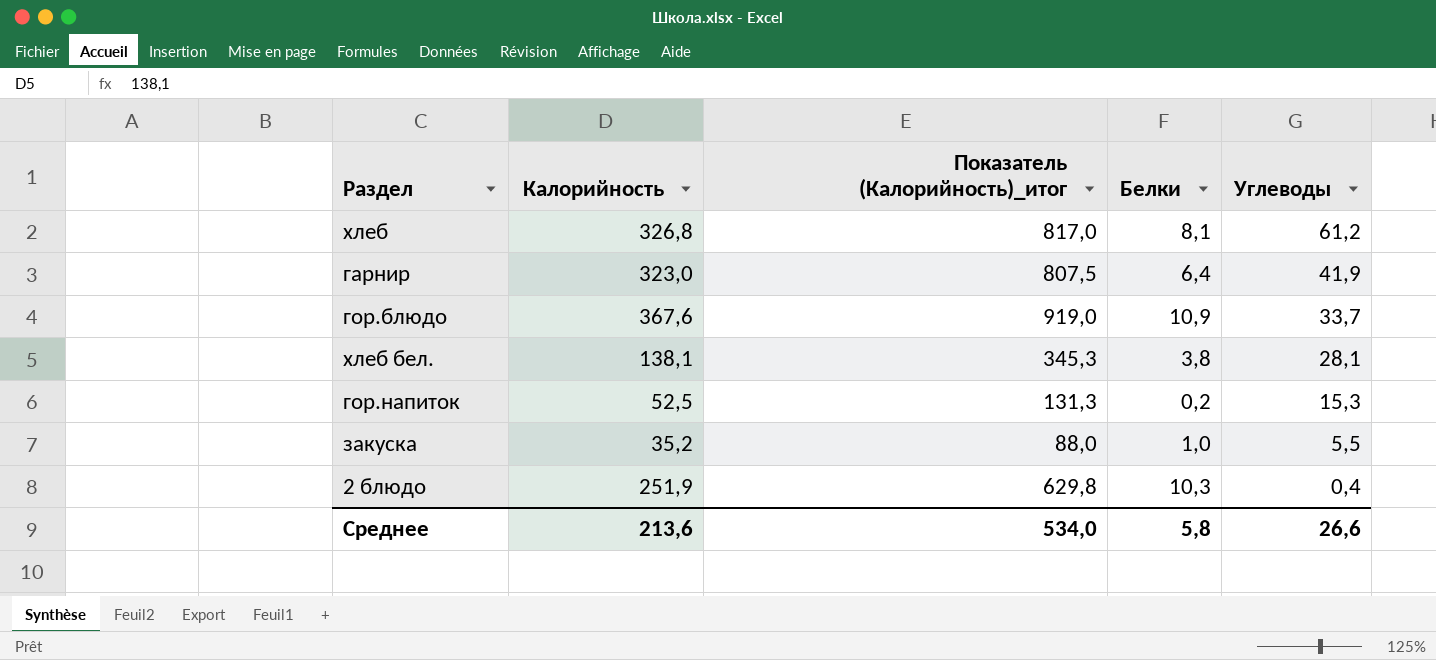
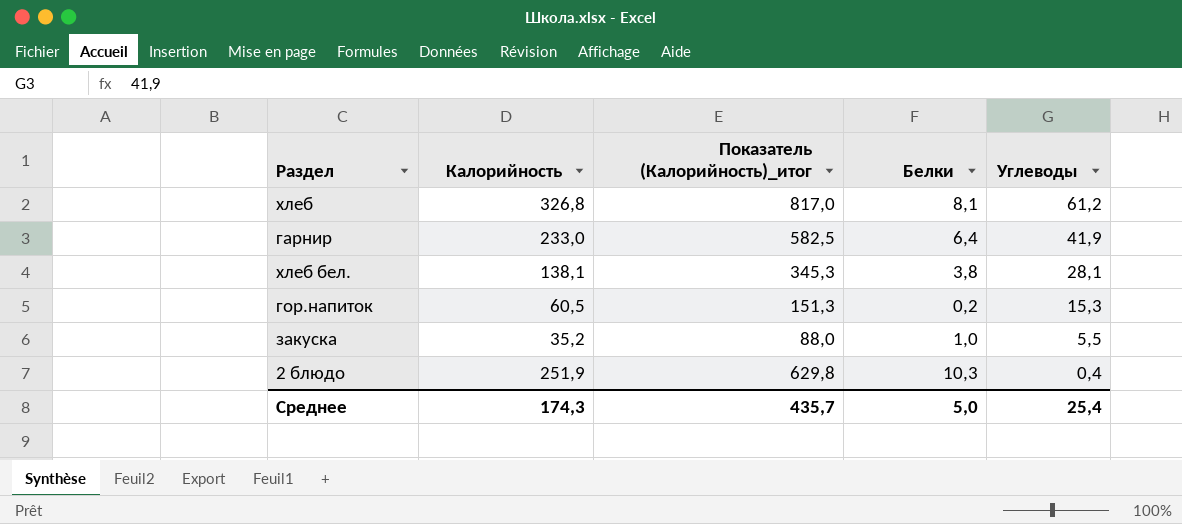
row гор.блюдо: 367,6 | 919,0 | 10,9 | 33,7 -> none
гарнир | Калорийность: 323,0 -> 233,0
гарнир | Показатель (Калорийность)_итог: 807,5 -> 582,5
гор.напиток | Калорийность: 52,5 -> 60,5
гор.напиток | Показатель (Калорийность)_итог: 131,3 -> 151,3
Среднее | Калорийность: 213,6 -> 174,3
Среднее | Показатель (Калорийность)_итог: 534,0 -> 435,7
Среднее | Белки: 5,8 -> 5,0
Среднее | Углеводы: 26,6 -> 25,4

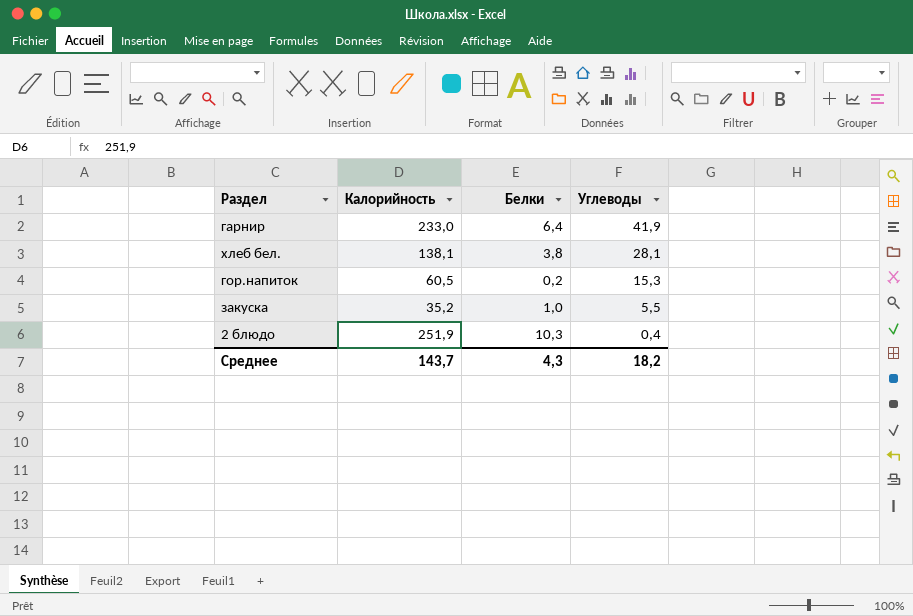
column Показатель (Калорийность)_итог | formula: [Калорийность] * 2,5 -> none
row хлеб: 326,8 | 817,0 | 8,1 | 61,2 -> none
Среднее | Калорийность: 174,3 -> 143,7
Среднее | Белки: 5,0 -> 4,3
Среднее | Углеводы: 25,4 -> 18,2

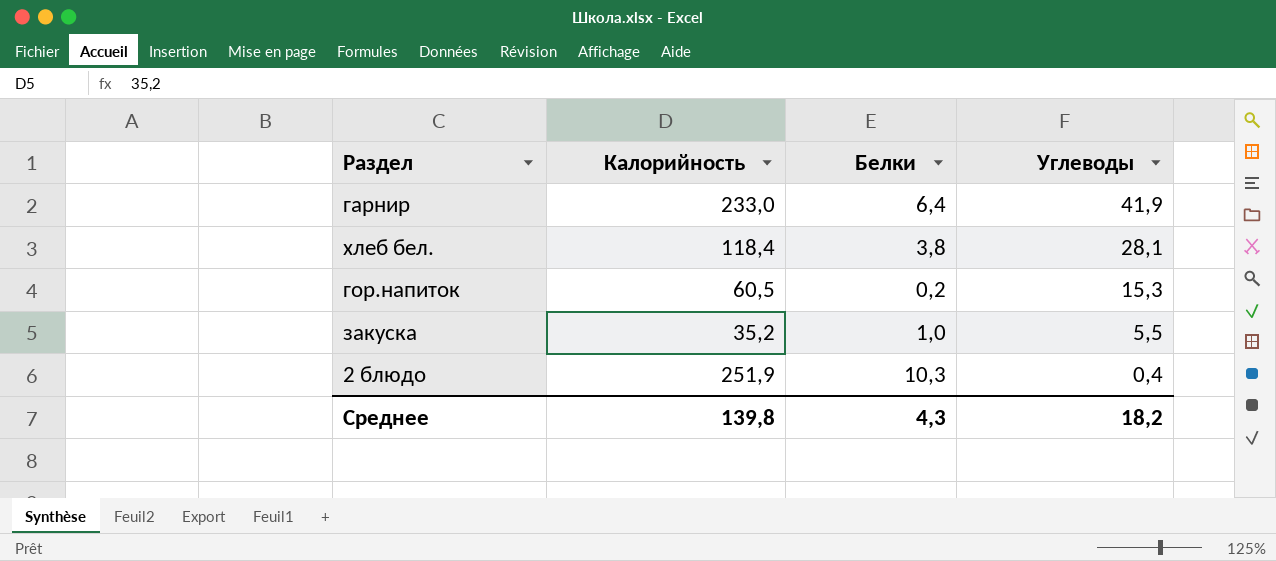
хлеб бел. | Калорийность: 138,1 -> 118,4
Среднее | Калорийность: 143,7 -> 139,8

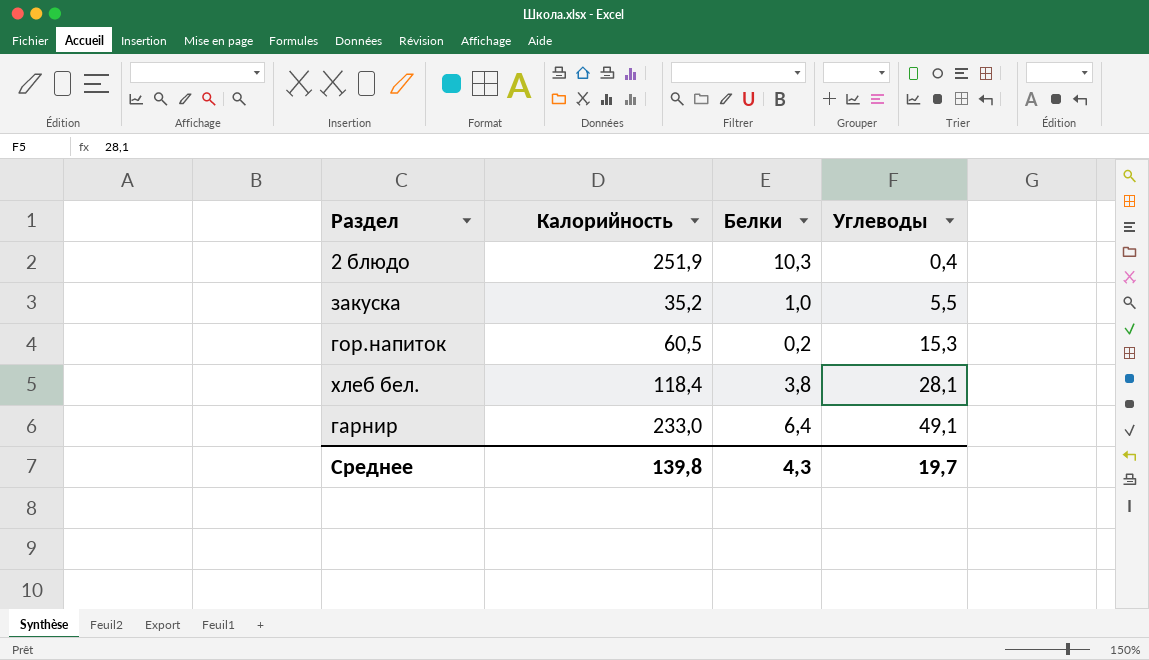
row order: Углеводы descending -> Углеводы ascending
гарнир | Углеводы: 41,9 -> 49,1
Среднее | Углеводы: 18,2 -> 19,7

